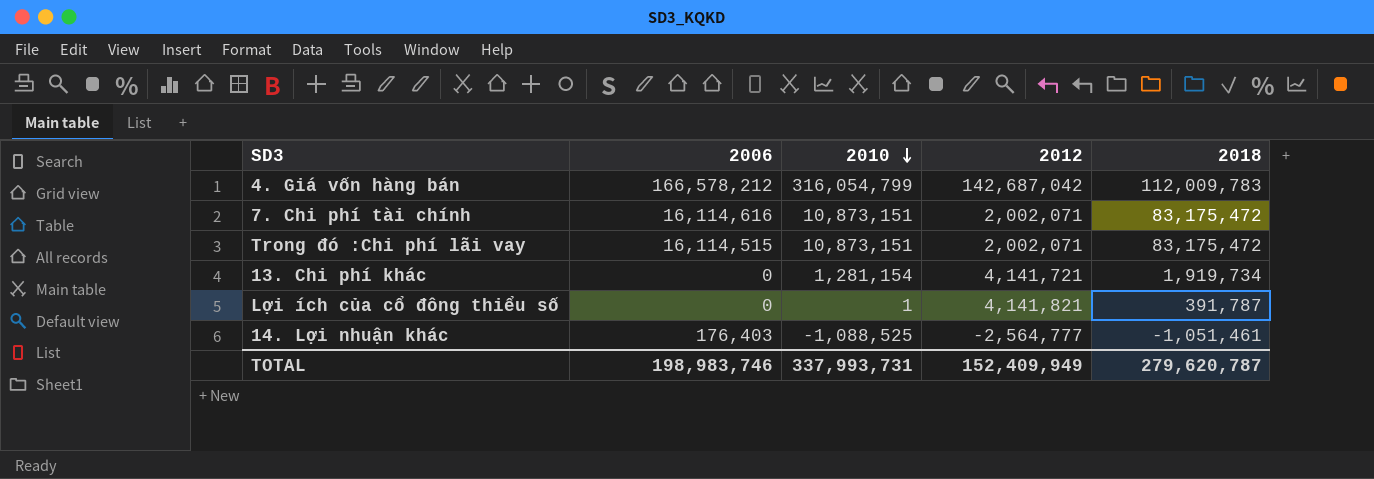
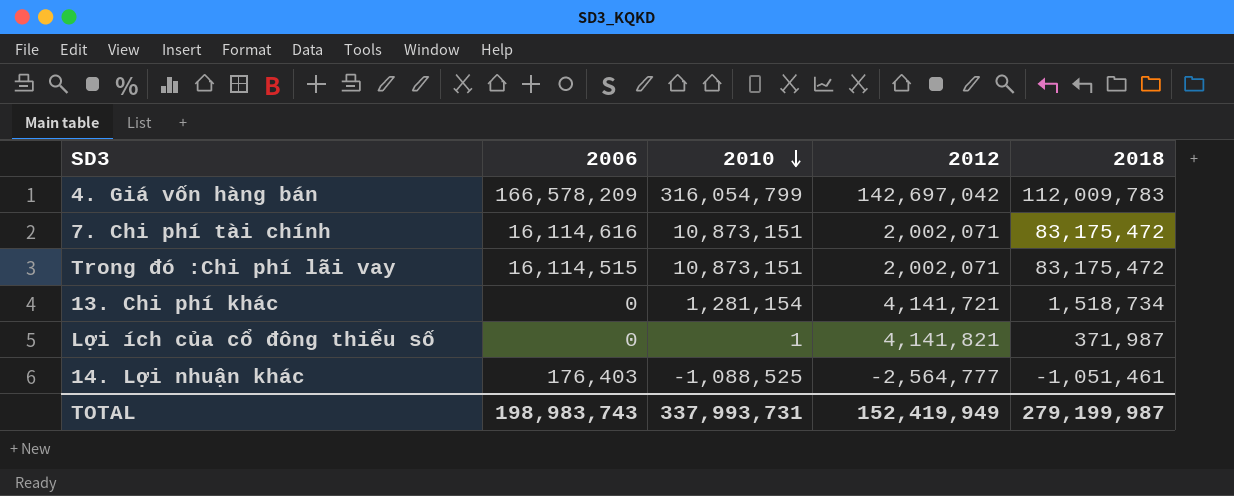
4. Giá vốn hàng bán | 2006: 166,578,212 -> 166,578,209
4. Giá vốn hàng bán | 2012: 142,687,042 -> 142,697,042
13. Chi phí khác | 2018: 1,919,734 -> 1,518,734
Lợi ích của cổ đông thiểu số | 2018: 391,787 -> 371,987
TOTAL | 2006: 198,983,746 -> 198,983,743
TOTAL | 2012: 152,409,949 -> 152,419,949
TOTAL | 2018: 279,620,787 -> 279,199,987

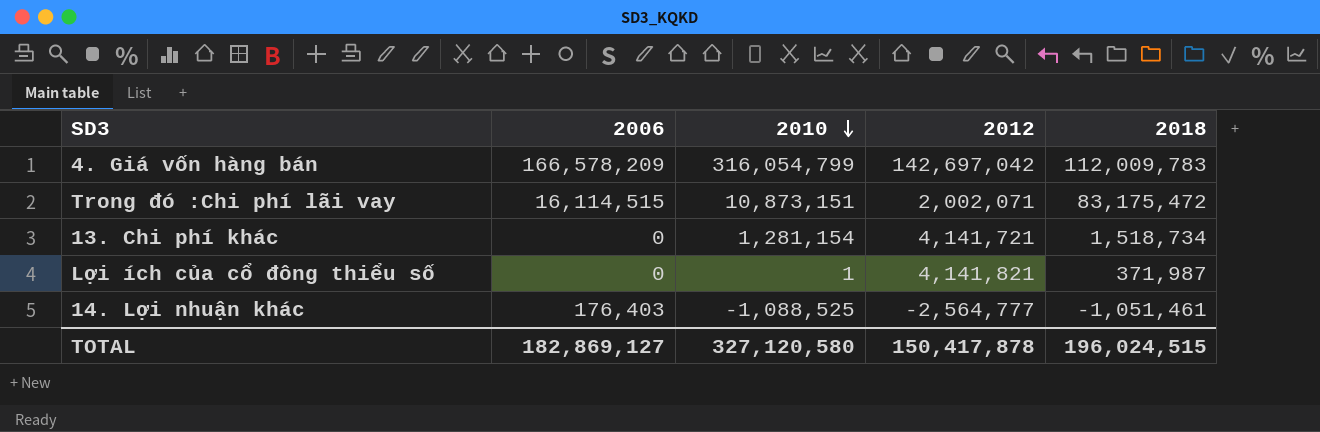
row 7. Chi phí tài chính: 16,114,616 | 10,873,151 | 2,002,071 | 83,175,472 -> none
TOTAL | 2006: 198,983,743 -> 182,869,127
TOTAL | 2010: 337,993,731 -> 327,120,580
TOTAL | 2012: 152,419,949 -> 150,417,878
TOTAL | 2018: 279,199,987 -> 196,024,515

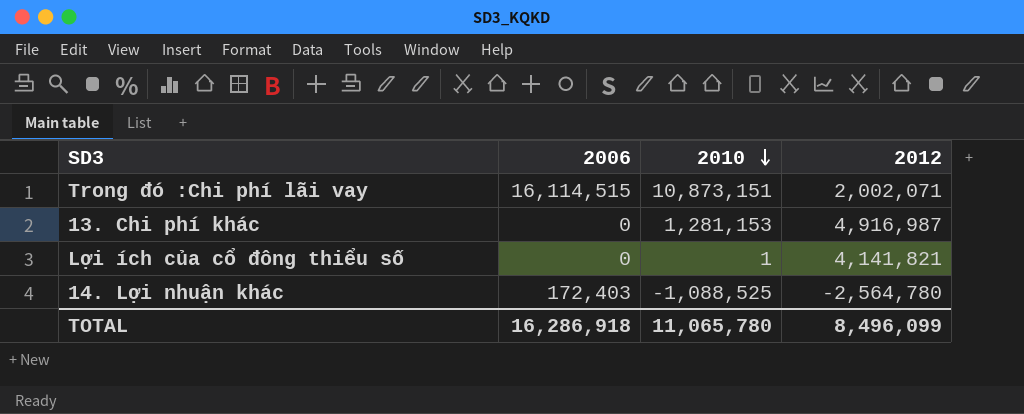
column 2018 | position: 5 -> none
row 4. Giá vốn hàng bán: 166,578,209 | 316,054,799 | 142,697,042 | 112,009,783 -> none
13. Chi phí khác | 2010: 1,281,154 -> 1,281,153
13. Chi phí khác | 2012: 4,141,721 -> 4,916,987
14. Lợi nhuận khác | 2006: 176,403 -> 172,403
14. Lợi nhuận khác | 2012: -2,564,777 -> -2,564,780
TOTAL | 2006: 182,869,127 -> 16,286,918
TOTAL | 2010: 327,120,580 -> 11,065,780
TOTAL | 2012: 150,417,878 -> 8,496,099

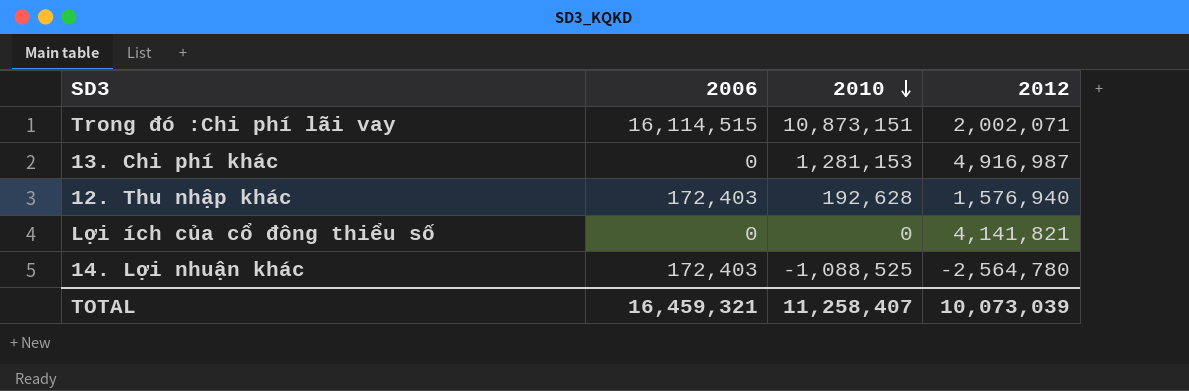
row 12. Thu nhập khác: none -> 172,403 | 192,628 | 1,576,940
Lợi ích của cổ đông thiểu số | 2010: 1 -> 0
TOTAL | 2006: 16,286,918 -> 16,459,321
TOTAL | 2010: 11,065,780 -> 11,258,407
TOTAL | 2012: 8,496,099 -> 10,073,039

